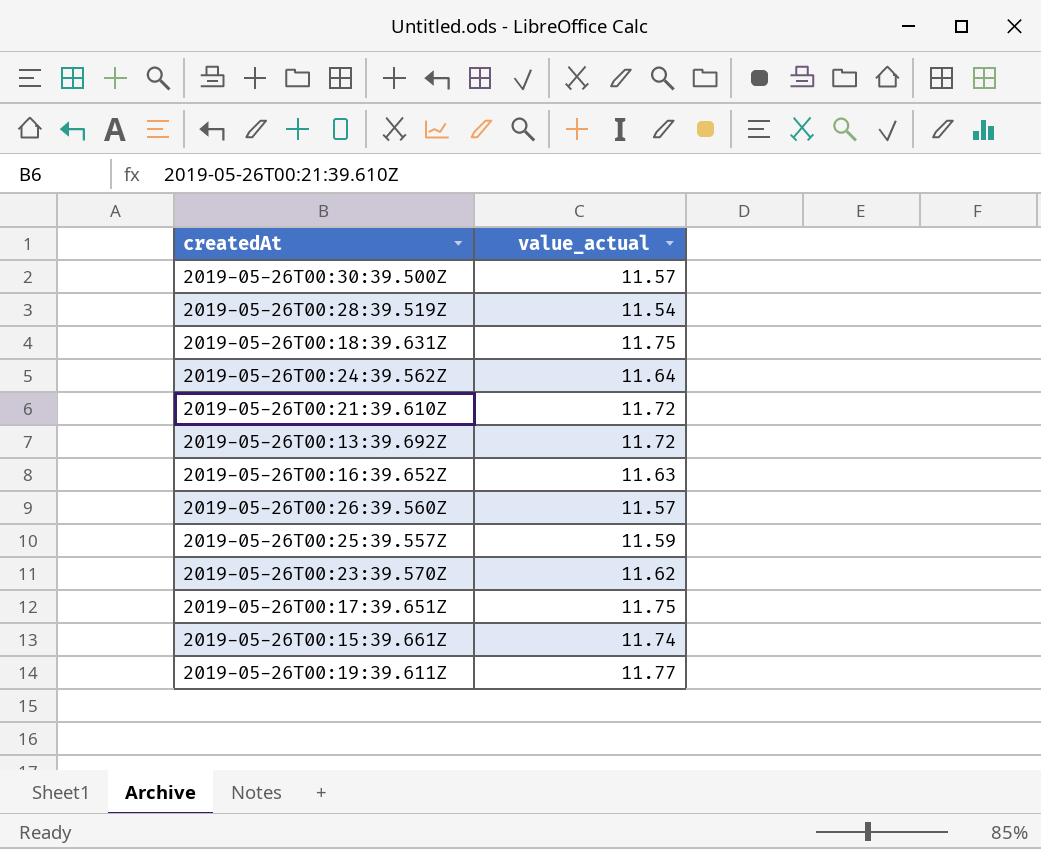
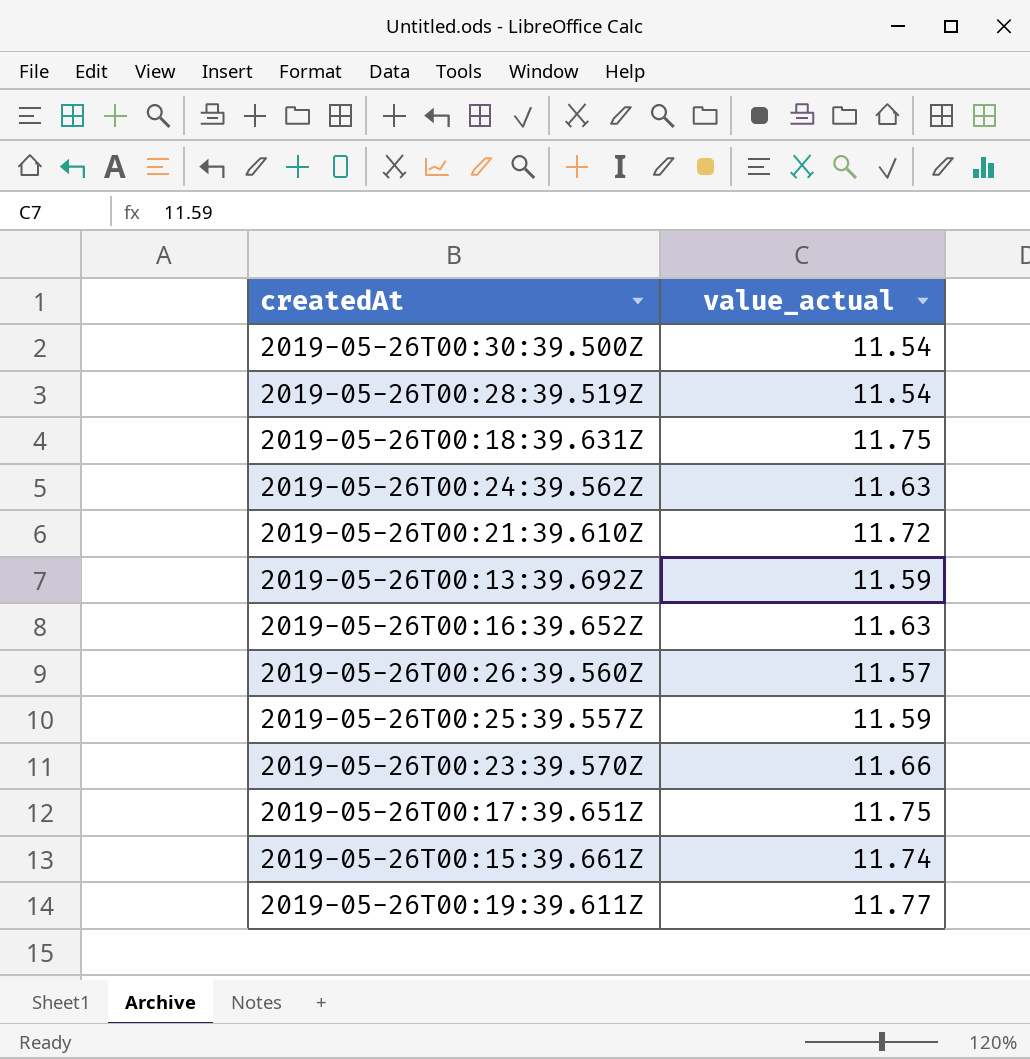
2019-05-26T00:30:39.500Z | value_actual: 11.57 -> 11.54
2019-05-26T00:24:39.562Z | value_actual: 11.64 -> 11.63
2019-05-26T00:13:39.692Z | value_actual: 11.72 -> 11.59
2019-05-26T00:23:39.570Z | value_actual: 11.62 -> 11.66

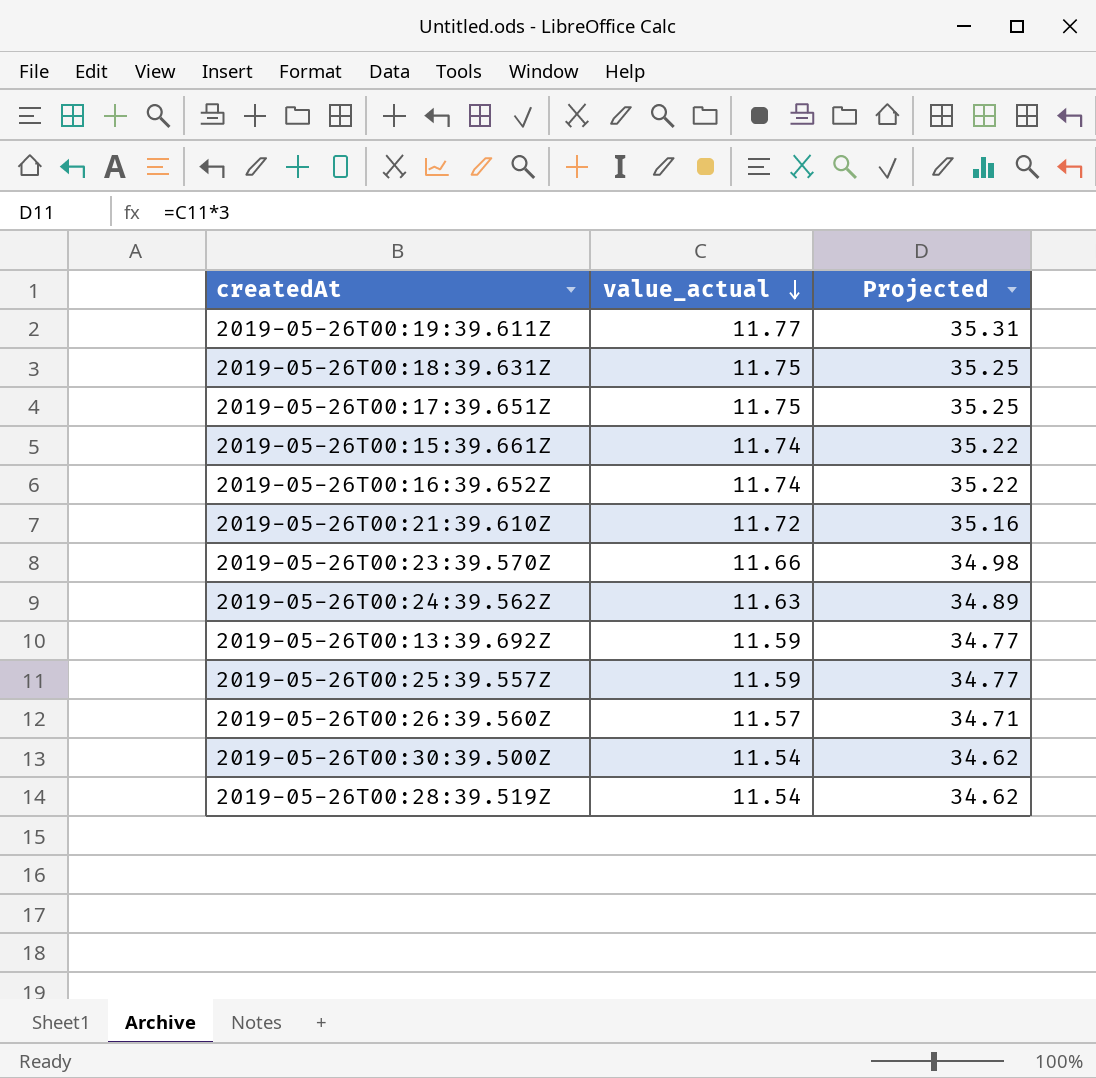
row order: none -> value_actual descending
column Projected | formula: none -> [value_actual] * 3
2019-05-26T00:16:39.652Z | value_actual: 11.63 -> 11.74

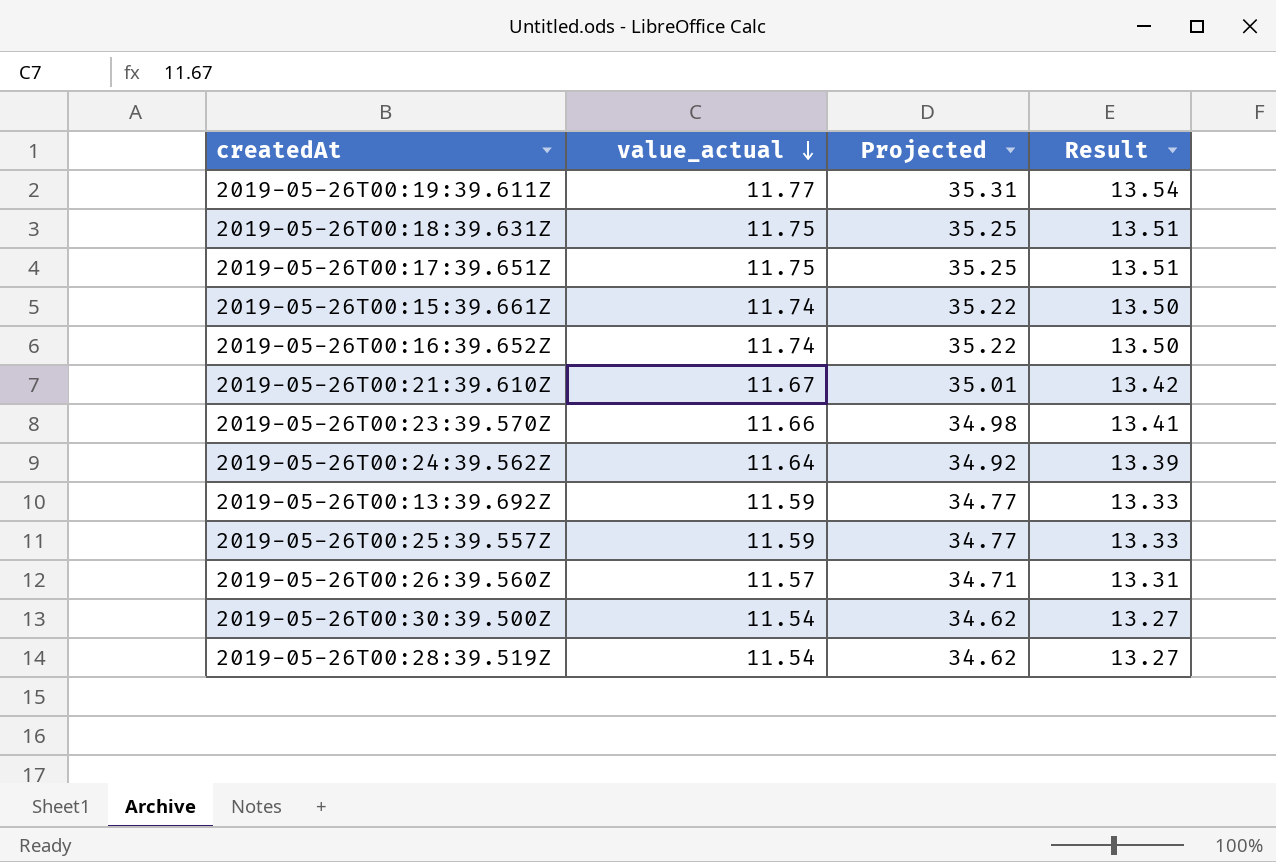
column Result | formula: none -> [value_actual] * 1.15
2019-05-26T00:21:39.610Z | value_actual: 11.72 -> 11.67
2019-05-26T00:21:39.610Z | Projected: 35.16 -> 35.01
2019-05-26T00:24:39.562Z | value_actual: 11.63 -> 11.64
2019-05-26T00:24:39.562Z | Projected: 34.89 -> 34.92

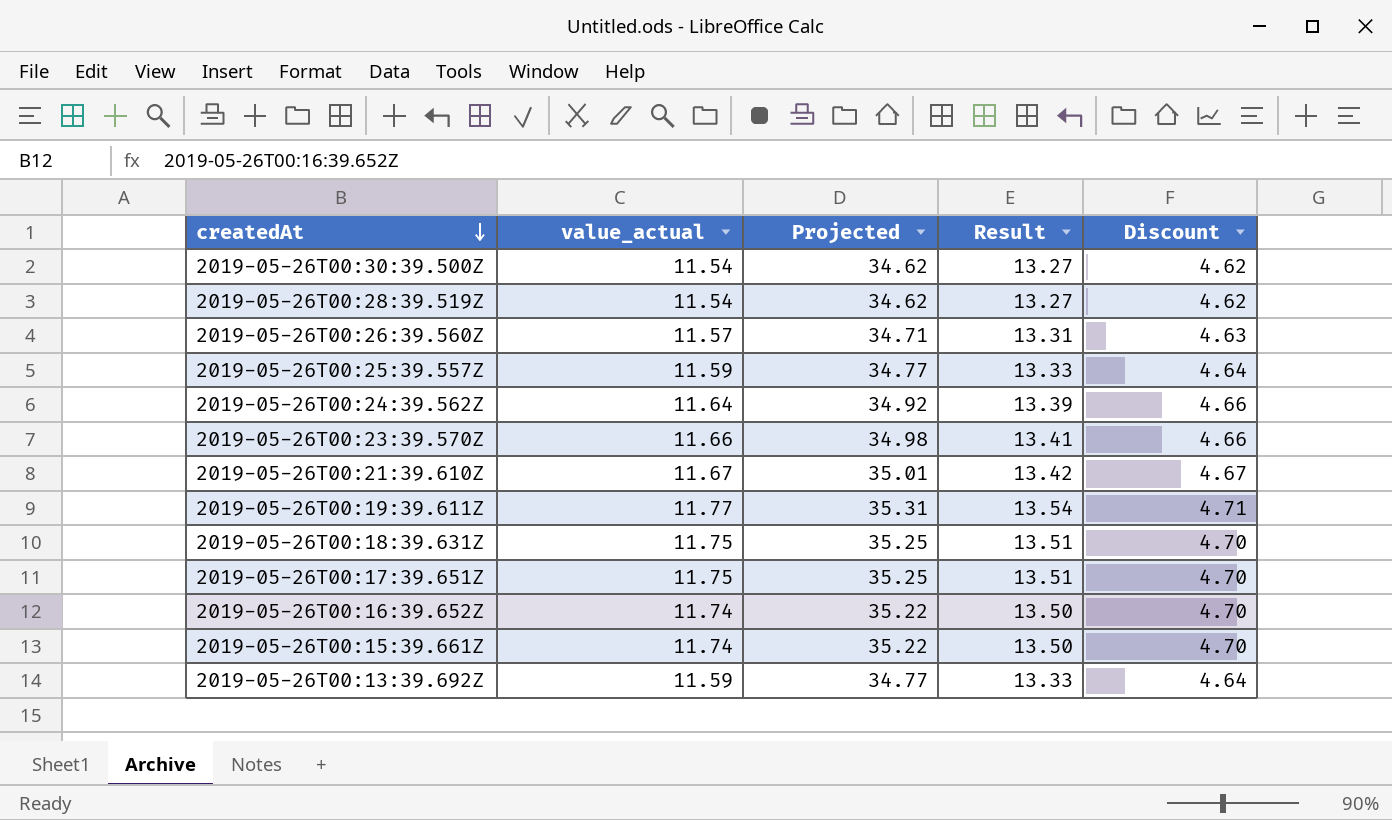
row order: value_actual descending -> createdAt descending
column Discount | formula: none -> [value_actual] * 0.4

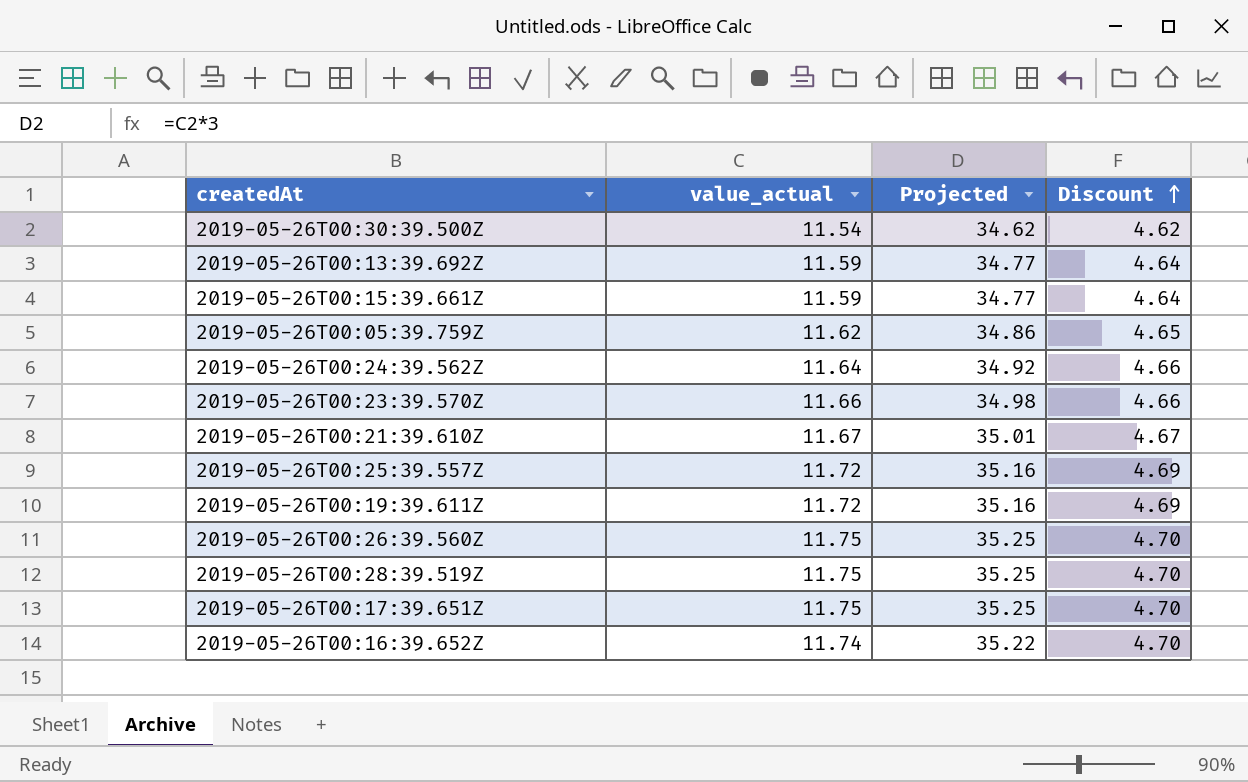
row order: createdAt descending -> Discount ascending
column Result | formula: [value_actual] * 1.15 -> none
row 2019-05-26T00:18:39.631Z: 11.75 | 35.25 | 13.51 | 4.70 -> none
2019-05-26T00:15:39.661Z | value_actual: 11.74 -> 11.59
2019-05-26T00:15:39.661Z | Projected: 35.22 -> 34.77
2019-05-26T00:15:39.661Z | Discount: 4.70 -> 4.64
row 2019-05-26T00:05:39.759Z: none -> 11.62 | 34.86 | 4.65
2019-05-26T00:25:39.557Z | value_actual: 11.59 -> 11.72
2019-05-26T00:25:39.557Z | Projected: 34.77 -> 35.16
2019-05-26T00:25:39.557Z | Discount: 4.64 -> 4.69
2019-05-26T00:19:39.611Z | value_actual: 11.77 -> 11.72
2019-05-26T00:19:39.611Z | Projected: 35.31 -> 35.16
2019-05-26T00:19:39.611Z | Discount: 4.71 -> 4.69
2019-05-26T00:26:39.560Z | value_actual: 11.57 -> 11.75
2019-05-26T00:26:39.560Z | Projected: 34.71 -> 35.25
2019-05-26T00:26:39.560Z | Discount: 4.63 -> 4.70
2019-05-26T00:28:39.519Z | value_actual: 11.54 -> 11.75
2019-05-26T00:28:39.519Z | Projected: 34.62 -> 35.25
2019-05-26T00:28:39.519Z | Discount: 4.62 -> 4.70

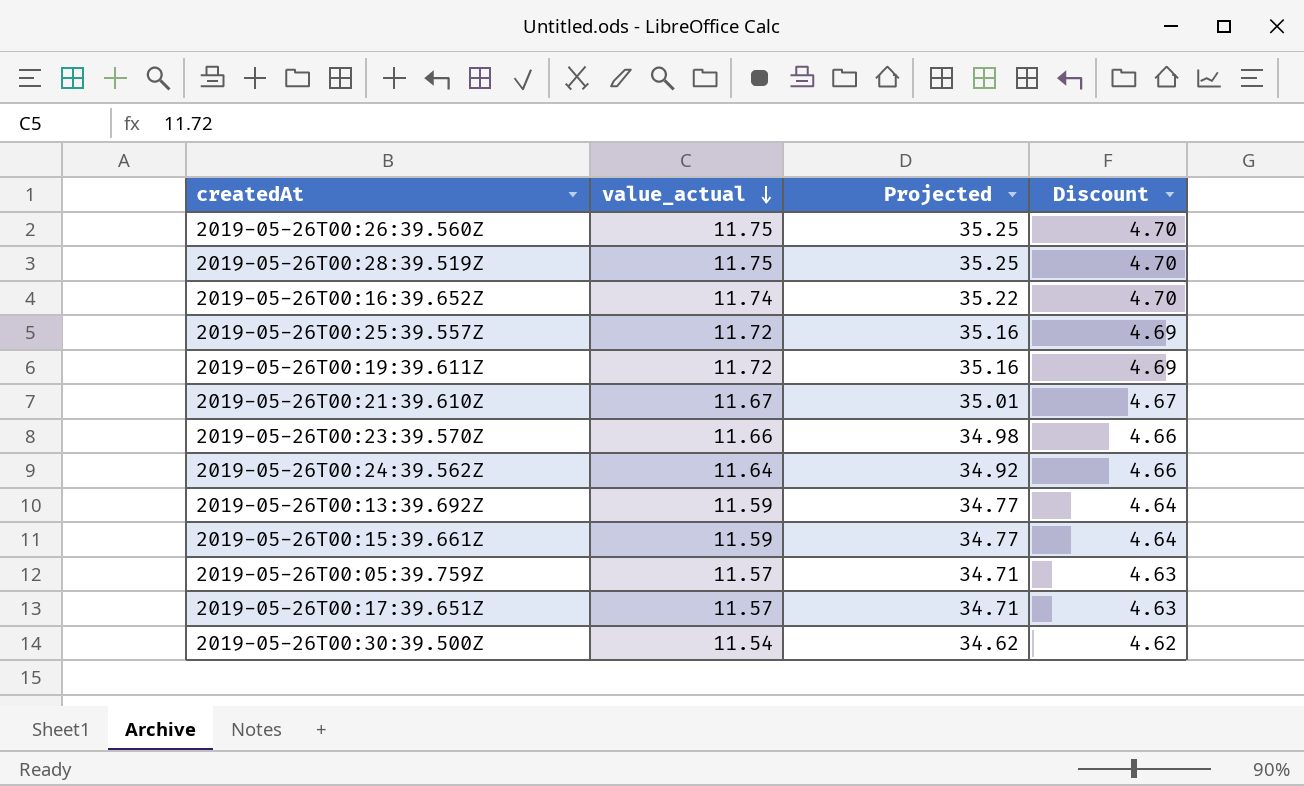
row order: Discount ascending -> value_actual descending
2019-05-26T00:05:39.759Z | value_actual: 11.62 -> 11.57
2019-05-26T00:05:39.759Z | Projected: 34.86 -> 34.71
2019-05-26T00:05:39.759Z | Discount: 4.65 -> 4.63
2019-05-26T00:17:39.651Z | value_actual: 11.75 -> 11.57
2019-05-26T00:17:39.651Z | Projected: 35.25 -> 34.71
2019-05-26T00:17:39.651Z | Discount: 4.70 -> 4.63

